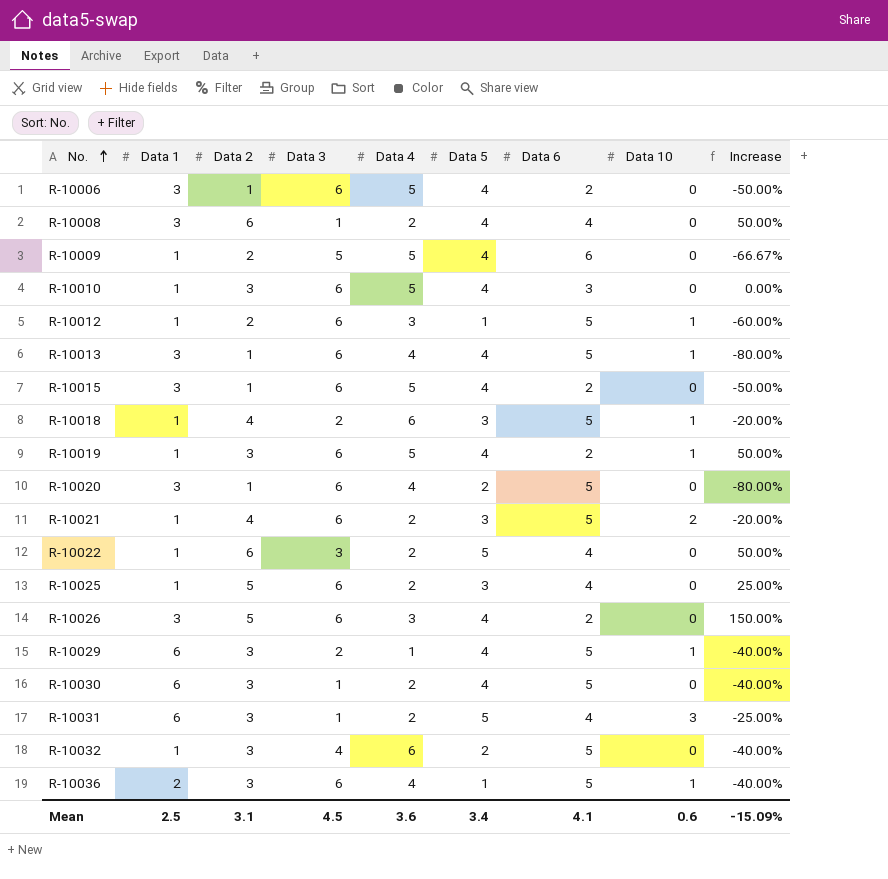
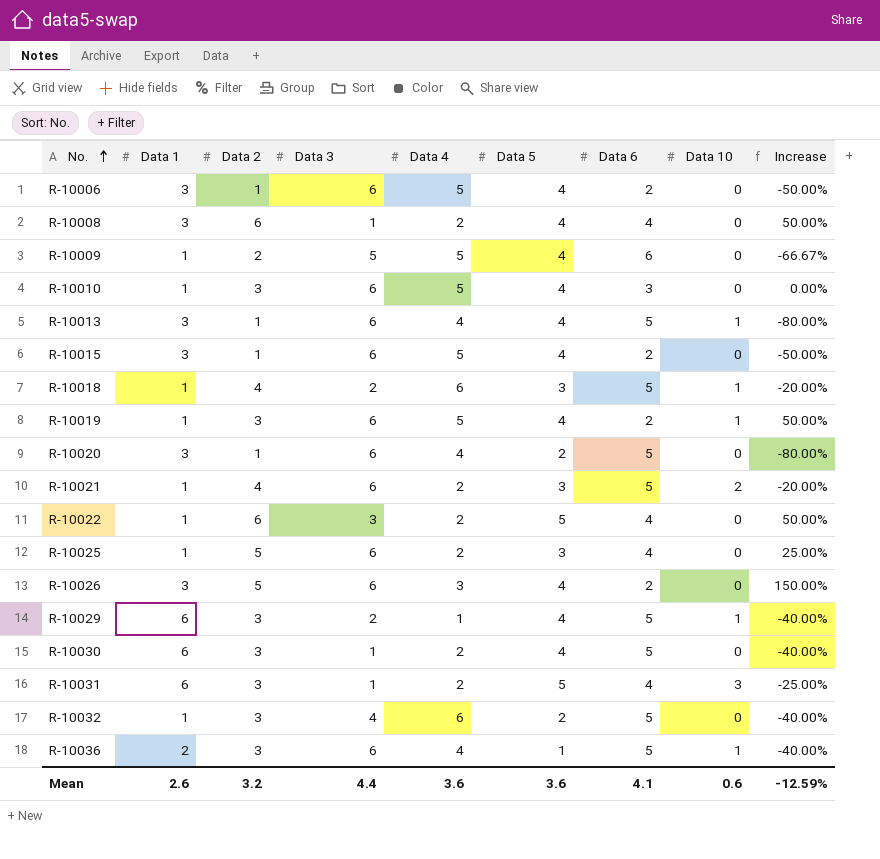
row R-10012: 1 | 2 | 6 | 3 | 1 | 5 | 1 | -60.00% -> none
Mean | Data 1: 2.5 -> 2.6
Mean | Data 2: 3.1 -> 3.2
Mean | Data 3: 4.5 -> 4.4
Mean | Data 5: 3.4 -> 3.6
Mean | Increase: -15.09% -> -12.59%

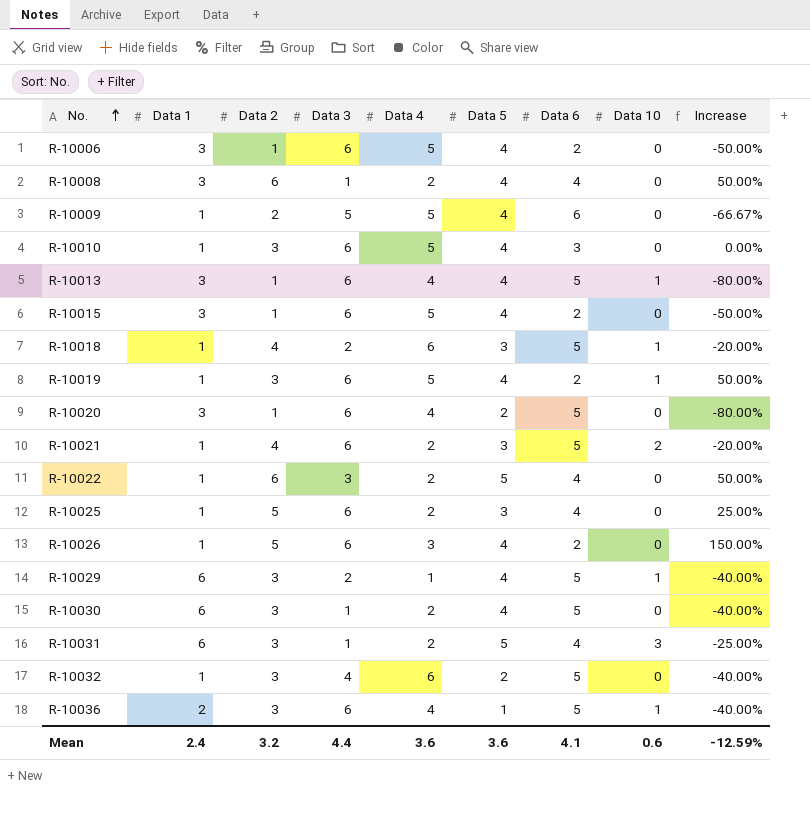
R-10026 | Data 1: 3 -> 1
Mean | Data 1: 2.6 -> 2.4

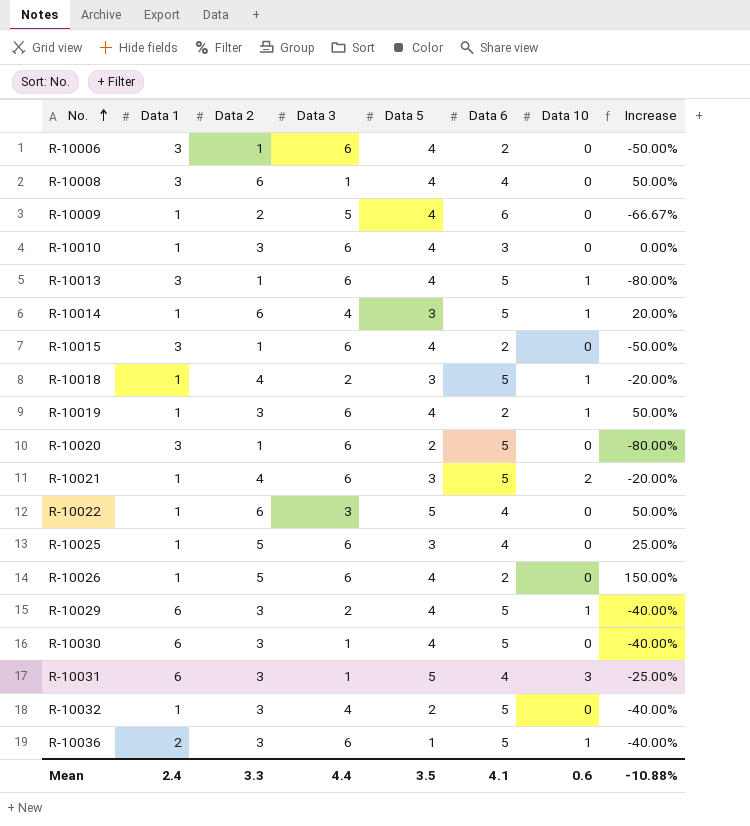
column Data 4 | position: 5 -> none
row R-10014: none -> 1 | 6 | 4 | 3 | 5 | 1 | 20.00%
Mean | Data 2: 3.2 -> 3.3
Mean | Data 5: 3.6 -> 3.5
Mean | Increase: -12.59% -> -10.88%

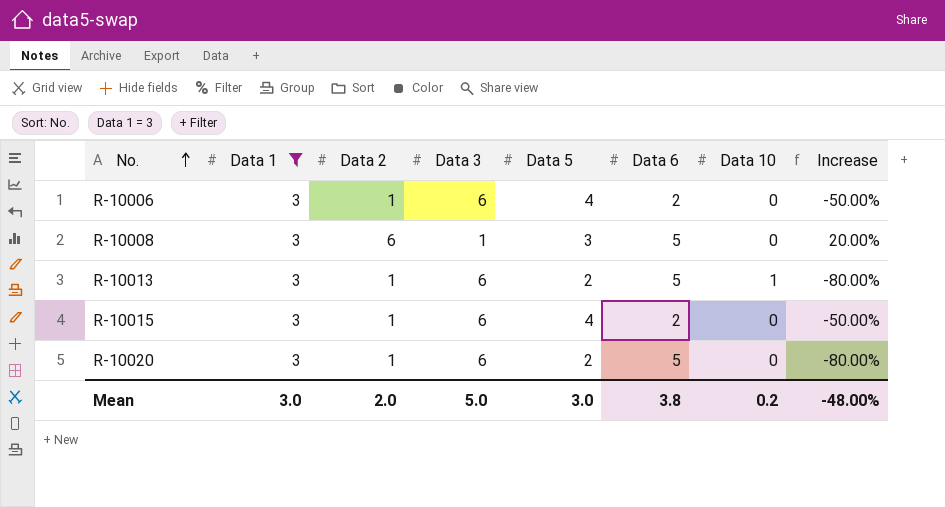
filter: none -> Data 1 = 3
R-10008 | Data 5: 4 -> 3
R-10008 | Data 6: 4 -> 5
R-10008 | Increase: 50.00% -> 20.00%
R-10013 | Data 5: 4 -> 2
Mean | Data 1: 2.4 -> 3.0
Mean | Data 2: 3.3 -> 2.0
Mean | Data 3: 4.4 -> 5.0
Mean | Data 5: 3.5 -> 3.0
Mean | Data 6: 4.1 -> 3.8
Mean | Data 10: 0.6 -> 0.2
Mean | Increase: -10.88% -> -48.00%

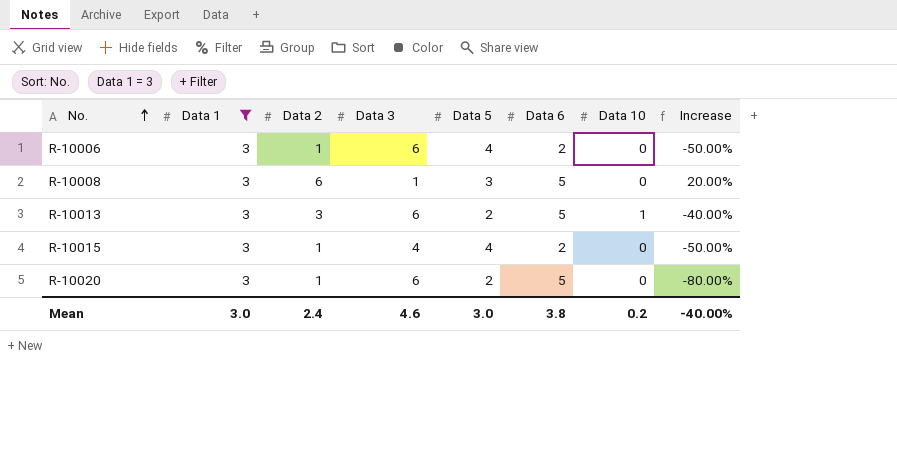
R-10013 | Data 2: 1 -> 3
R-10013 | Increase: -80.00% -> -40.00%
R-10015 | Data 3: 6 -> 4
Mean | Data 2: 2.0 -> 2.4
Mean | Data 3: 5.0 -> 4.6
Mean | Increase: -48.00% -> -40.00%

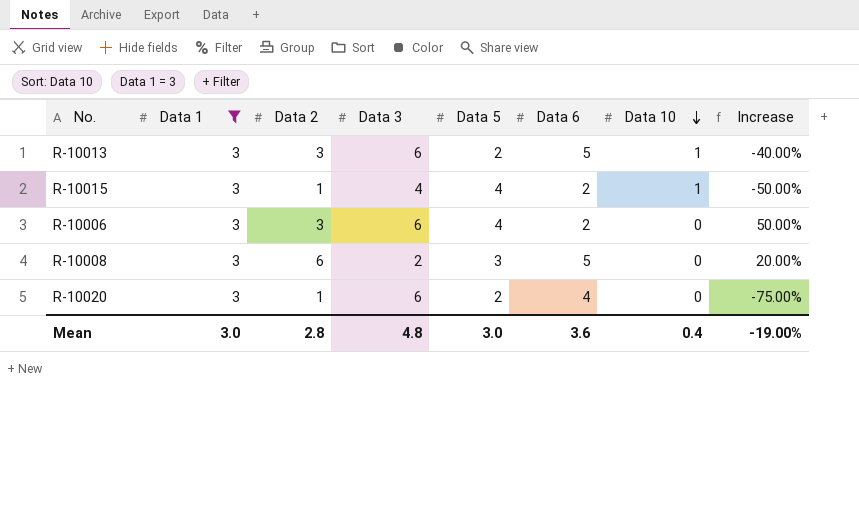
row order: No. ascending -> Data 10 descending
R-10015 | Data 10: 0 -> 1
R-10006 | Data 2: 1 -> 3
R-10006 | Increase: -50.00% -> 50.00%
R-10008 | Data 3: 1 -> 2
R-10020 | Data 6: 5 -> 4
R-10020 | Increase: -80.00% -> -75.00%
Mean | Data 2: 2.4 -> 2.8
Mean | Data 3: 4.6 -> 4.8
Mean | Data 6: 3.8 -> 3.6
Mean | Data 10: 0.2 -> 0.4
Mean | Increase: -40.00% -> -19.00%

